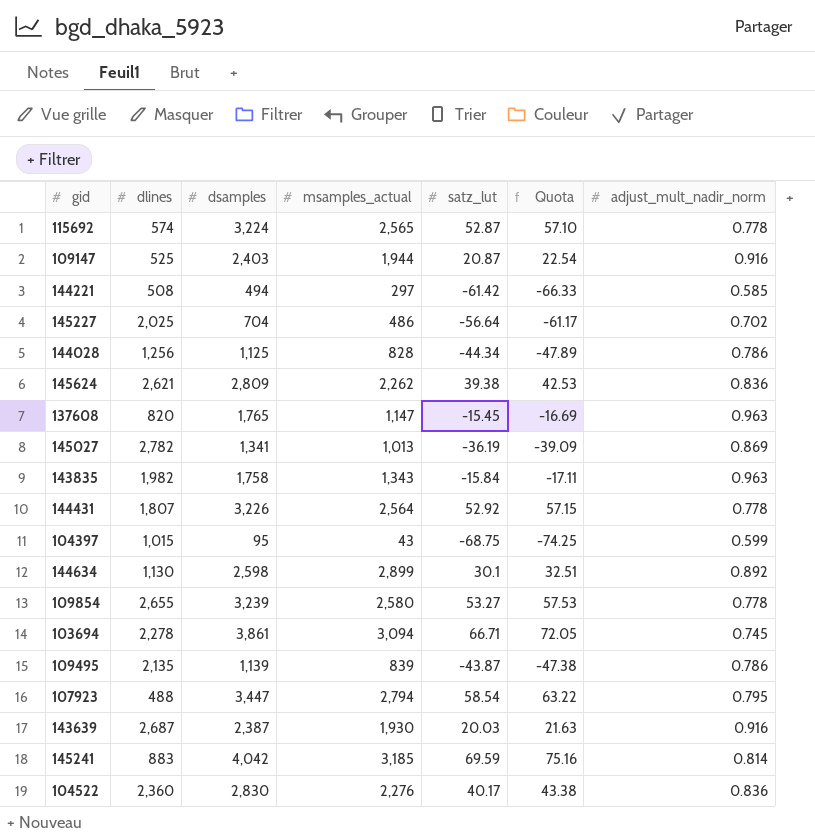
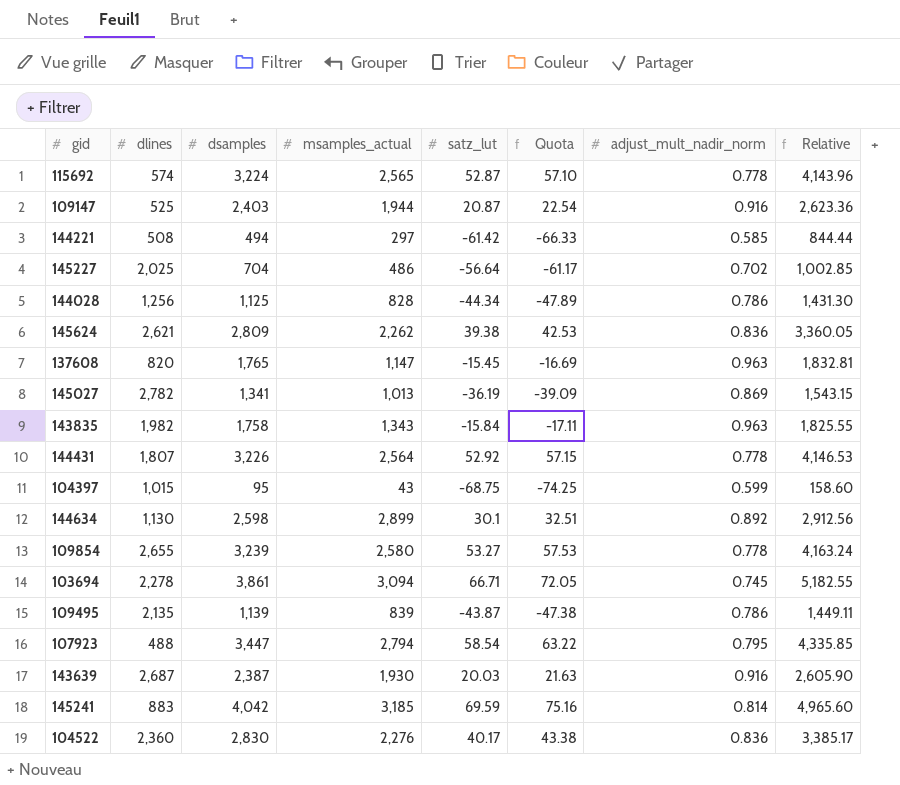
column Relative | formula: none -> [dsamples] / [adjust_mult_nadir_norm]

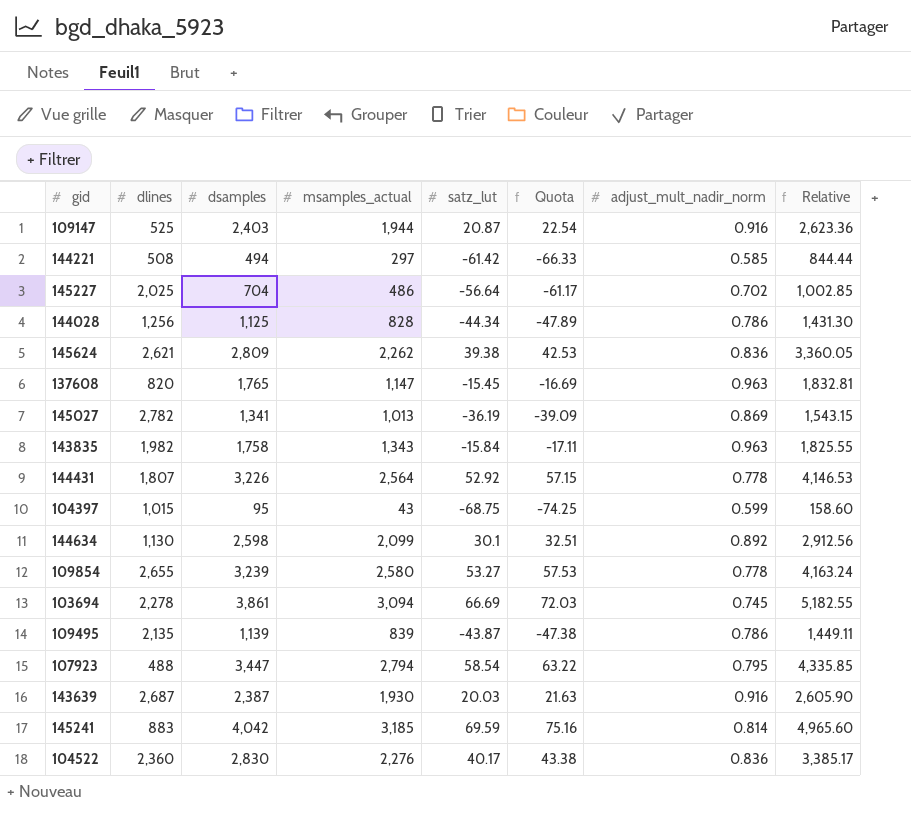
row 115692: 574 | 3,224 | 2,565 | 52.87 | 57.10 | 0.778 | 4,143.96 -> none
144634 | msamples_actual: 2,899 -> 2,099
103694 | satz_lut: 66.71 -> 66.69
103694 | Quota: 72.05 -> 72.03

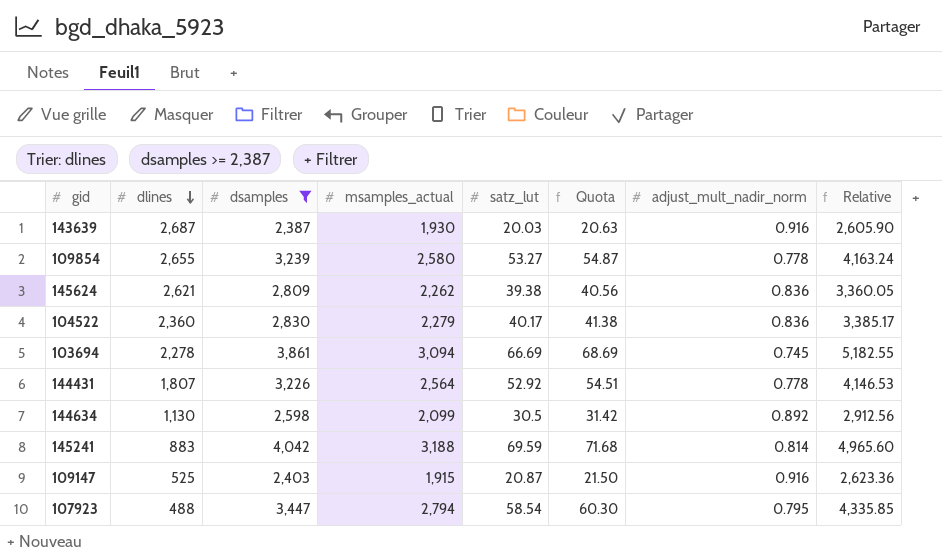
filter: none -> dsamples >= 2,387
row order: none -> dlines descending
column Quota | formula: [satz_lut] * 1.08 -> [satz_lut] * 1.03
104522 | msamples_actual: 2,276 -> 2,279
144634 | satz_lut: 30.1 -> 30.5
145241 | msamples_actual: 3,185 -> 3,188
109147 | msamples_actual: 1,944 -> 1,915

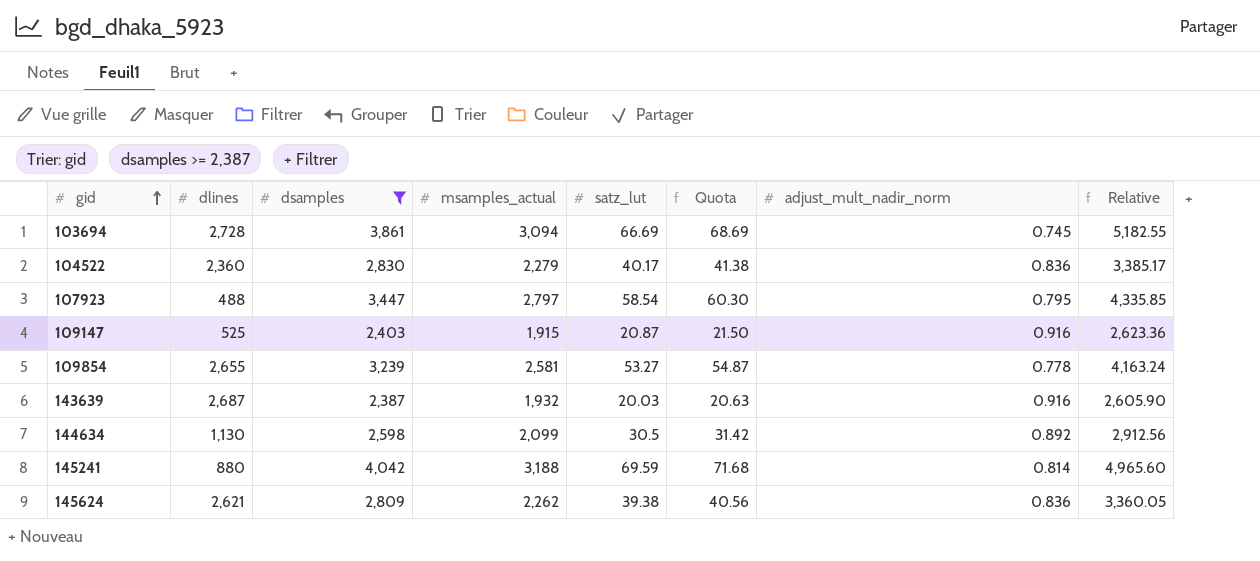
row order: dlines descending -> gid ascending
row 144431: 1,807 | 3,226 | 2,564 | 52.92 | 54.51 | 0.778 | 4,146.53 -> none
103694 | dlines: 2,278 -> 2,728
107923 | msamples_actual: 2,794 -> 2,797
109854 | msamples_actual: 2,580 -> 2,581
143639 | msamples_actual: 1,930 -> 1,932
145241 | dlines: 883 -> 880

